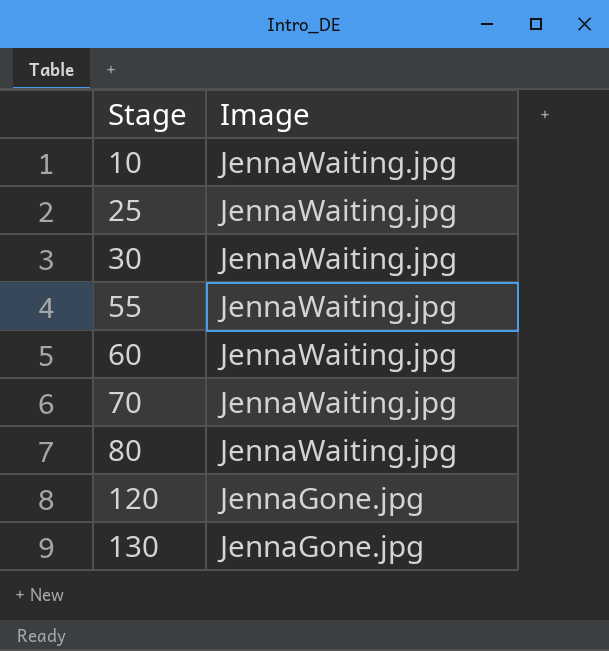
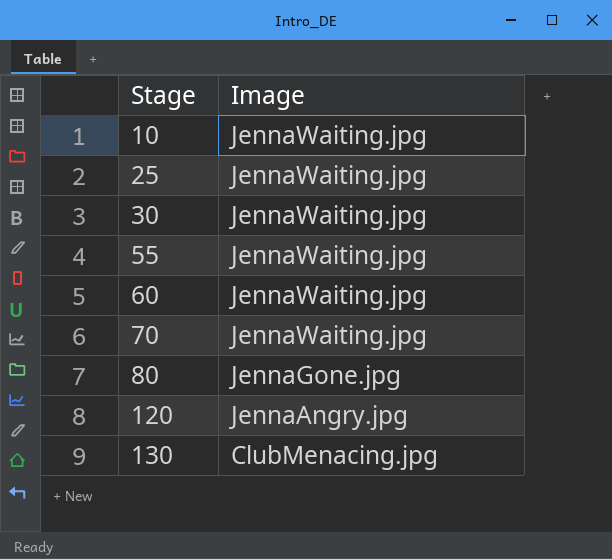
80 | Image: JennaWaiting.jpg -> JennaGone.jpg
120 | Image: JennaGone.jpg -> JennaAngry.jpg
130 | Image: JennaGone.jpg -> ClubMenacing.jpg

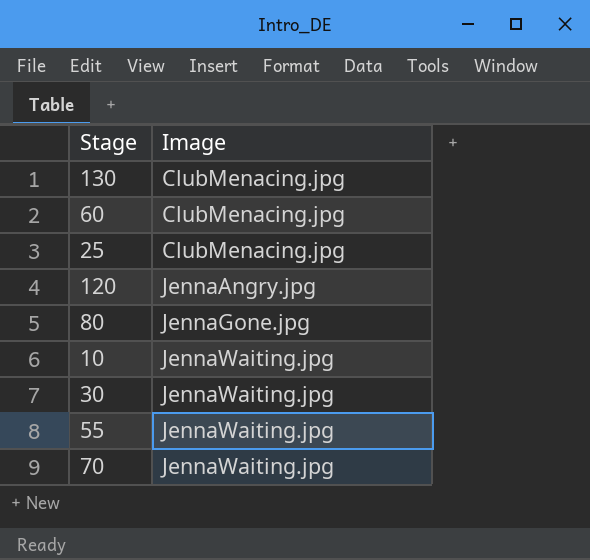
row order: Stage ascending -> Image ascending
60 | Image: JennaWaiting.jpg -> ClubMenacing.jpg
25 | Image: JennaWaiting.jpg -> ClubMenacing.jpg

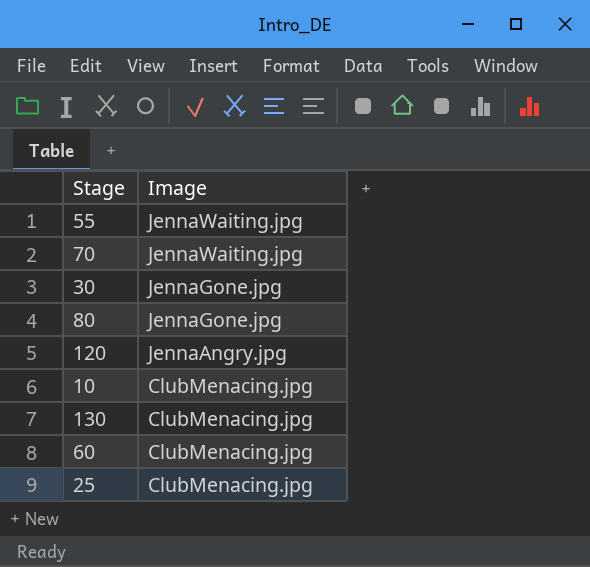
row order: Image ascending -> Image descending
30 | Image: JennaWaiting.jpg -> JennaGone.jpg
10 | Image: JennaWaiting.jpg -> ClubMenacing.jpg

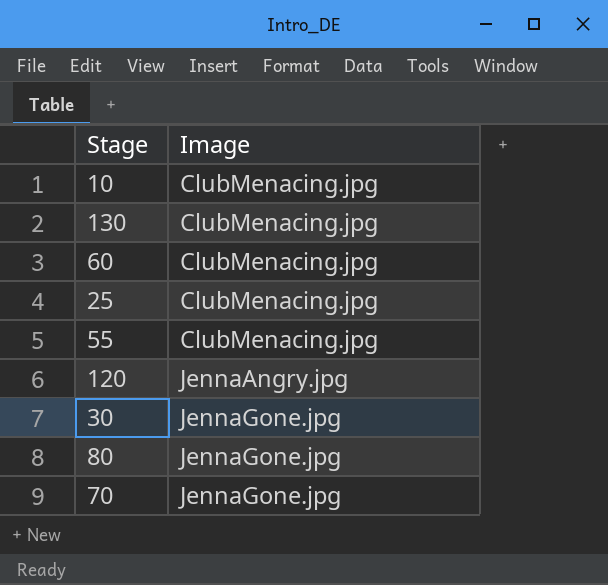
row order: Image descending -> Image ascending
55 | Image: JennaWaiting.jpg -> ClubMenacing.jpg
70 | Image: JennaWaiting.jpg -> JennaGone.jpg

